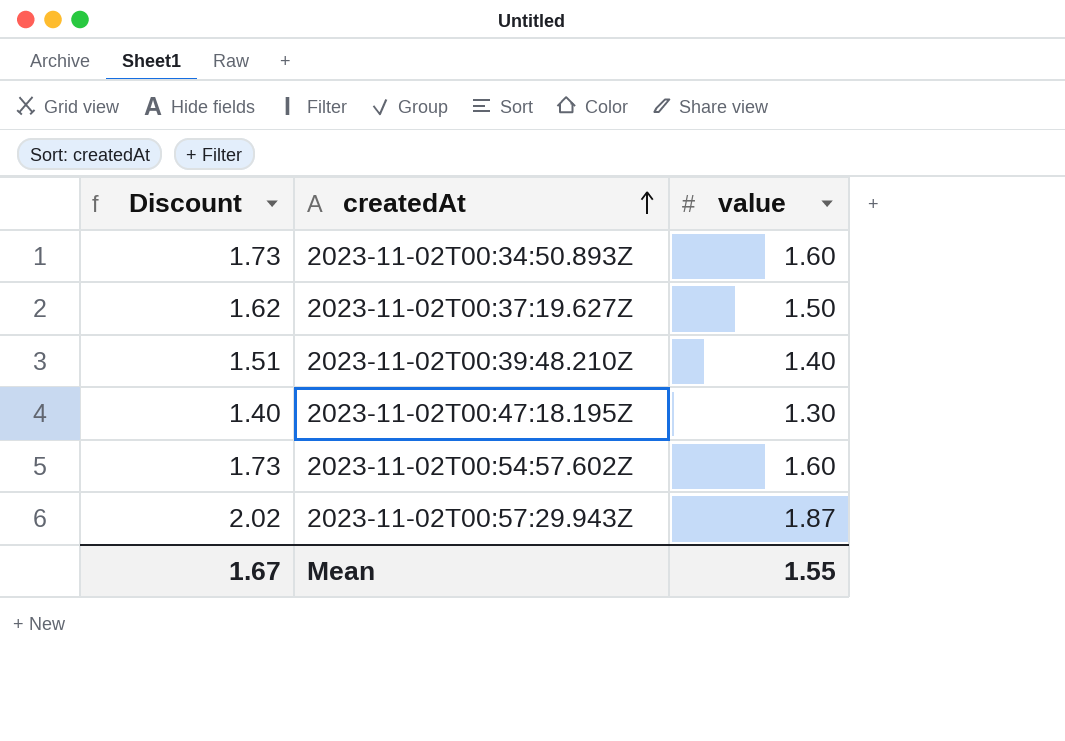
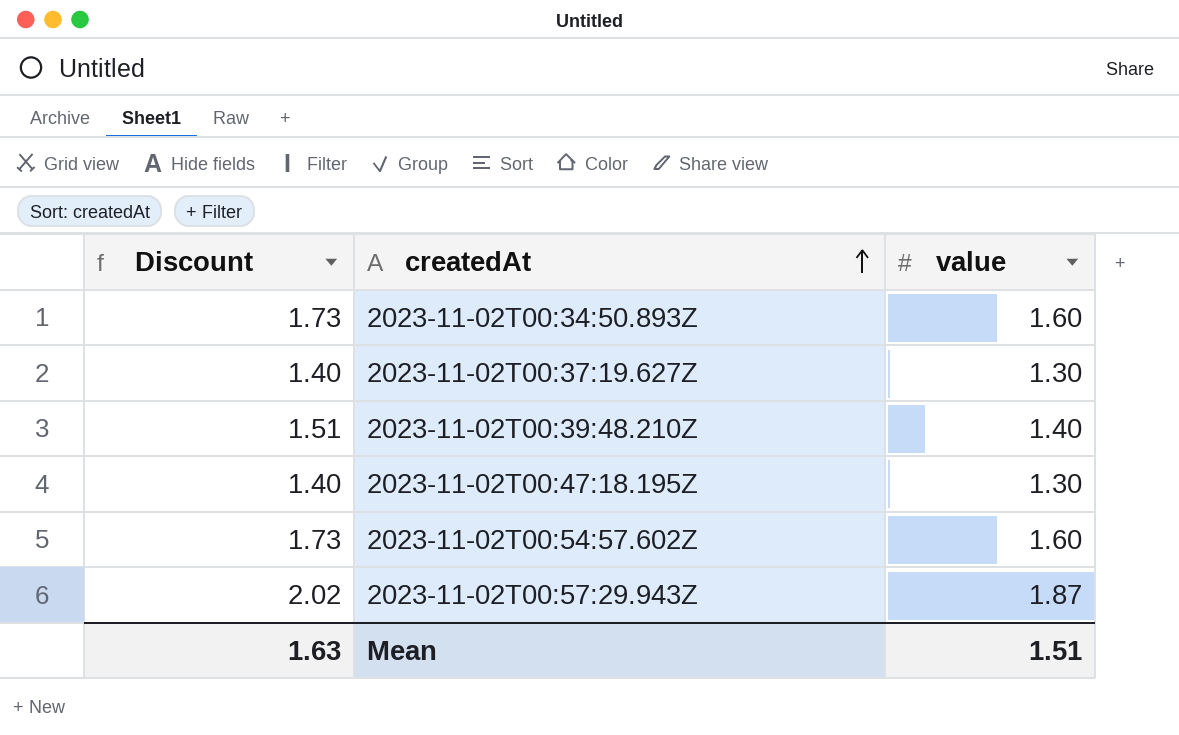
2023-11-02T00:37:19.627Z | Discount: 1.62 -> 1.40
2023-11-02T00:37:19.627Z | value: 1.50 -> 1.30
Mean | Discount: 1.67 -> 1.63
Mean | value: 1.55 -> 1.51

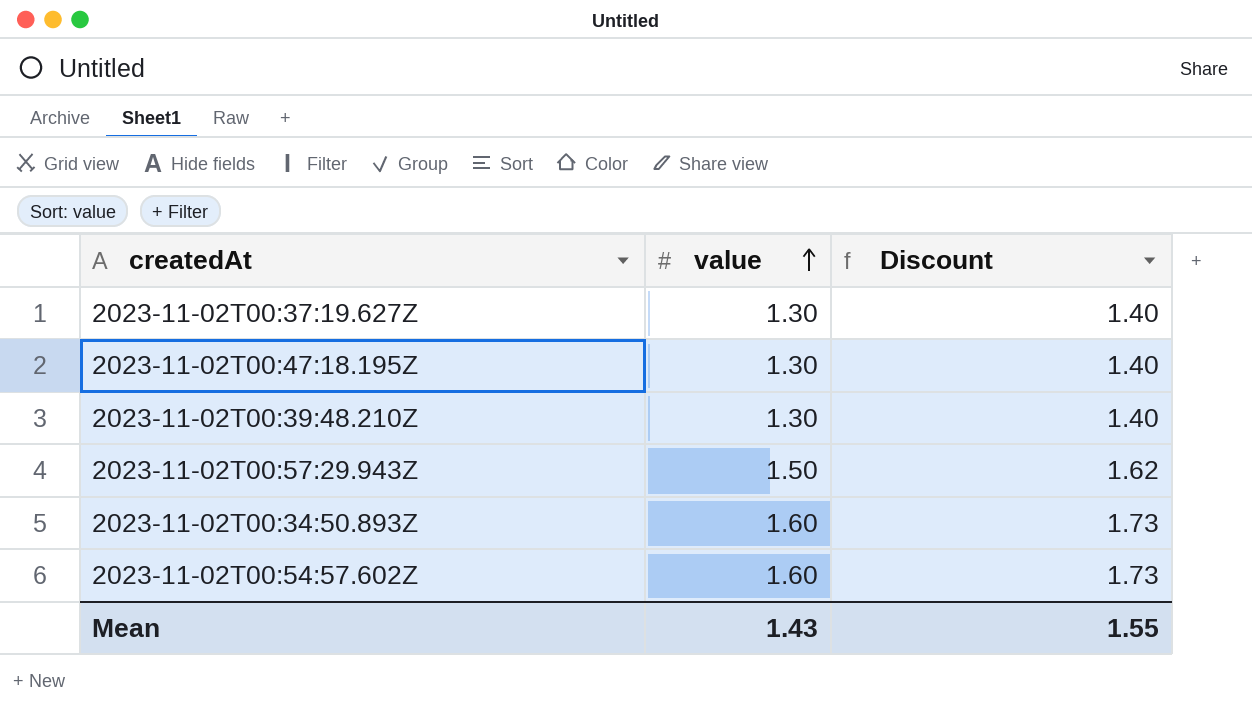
row order: createdAt ascending -> value ascending
column Discount | position: 1 -> 3
2023-11-02T00:39:48.210Z | value: 1.40 -> 1.30
2023-11-02T00:39:48.210Z | Discount: 1.51 -> 1.40
2023-11-02T00:57:29.943Z | value: 1.87 -> 1.50
2023-11-02T00:57:29.943Z | Discount: 2.02 -> 1.62
Mean | value: 1.51 -> 1.43
Mean | Discount: 1.63 -> 1.55

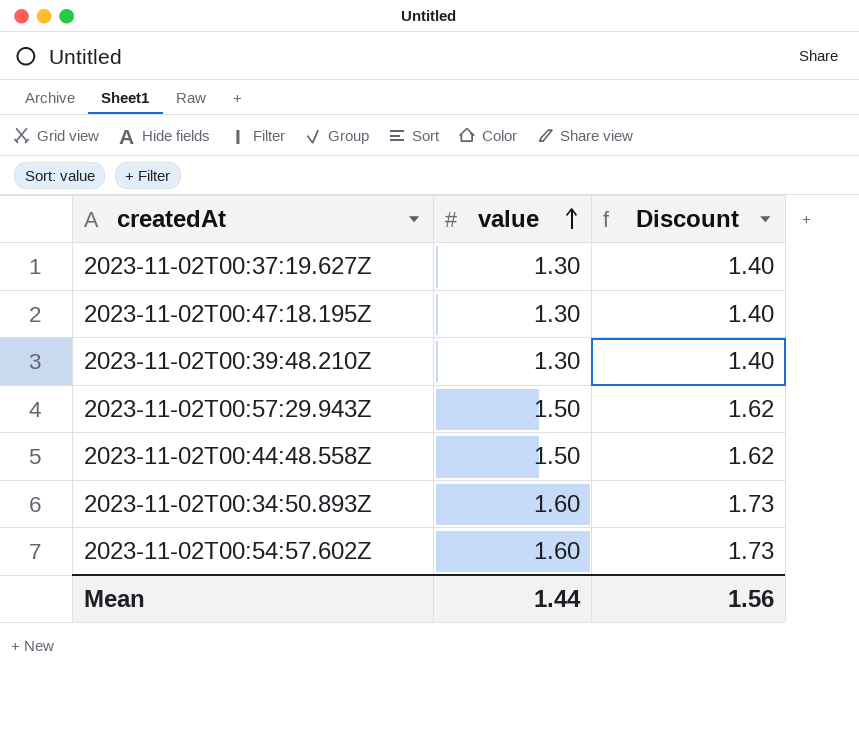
row 2023-11-02T00:44:48.558Z: none -> 1.50 | 1.62
Mean | value: 1.43 -> 1.44
Mean | Discount: 1.55 -> 1.56

